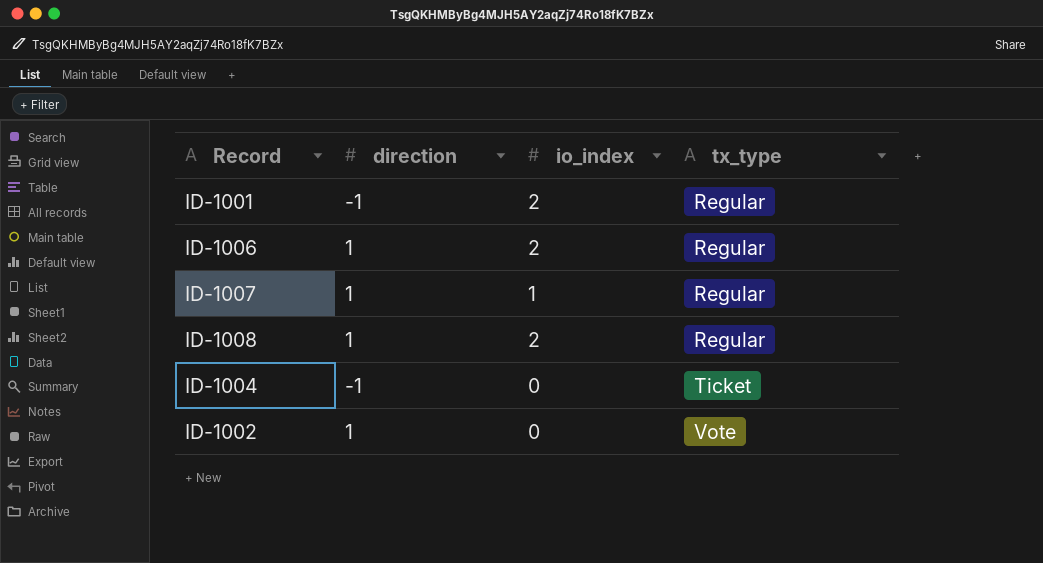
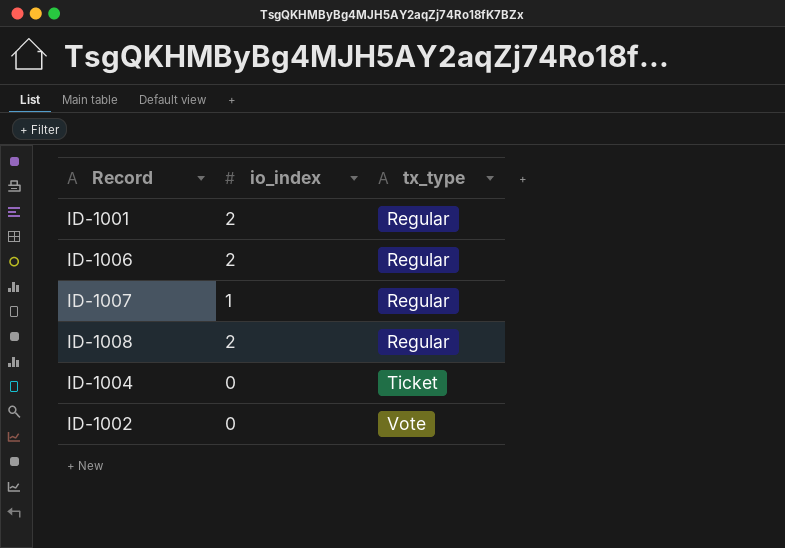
column direction | position: 2 -> none

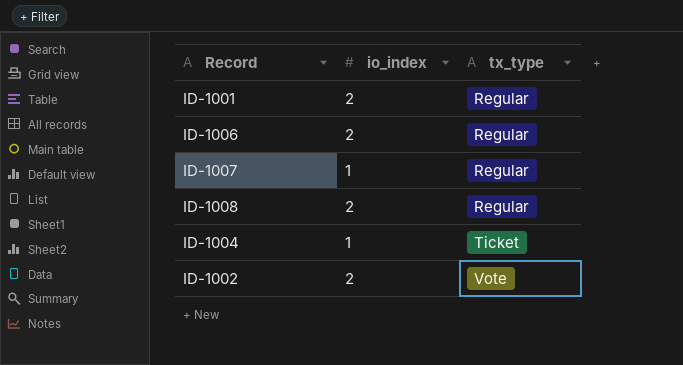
ID-1004 | io_index: 0 -> 1
ID-1002 | io_index: 0 -> 2

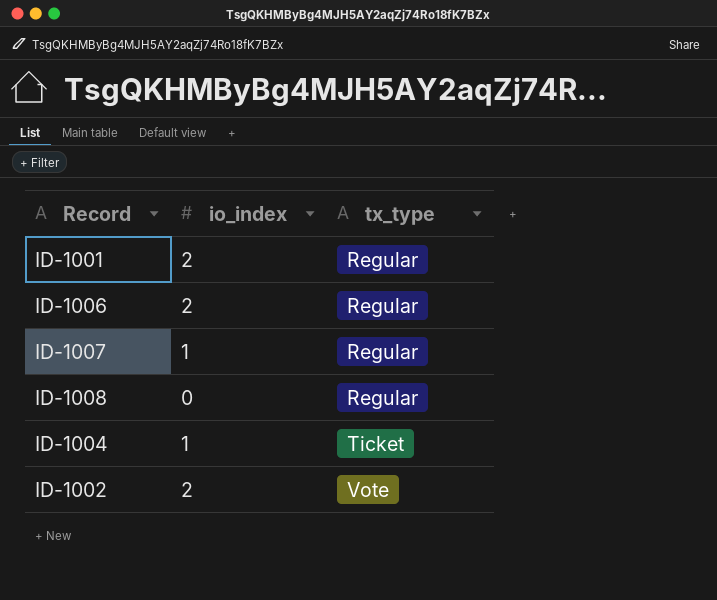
ID-1008 | io_index: 2 -> 0

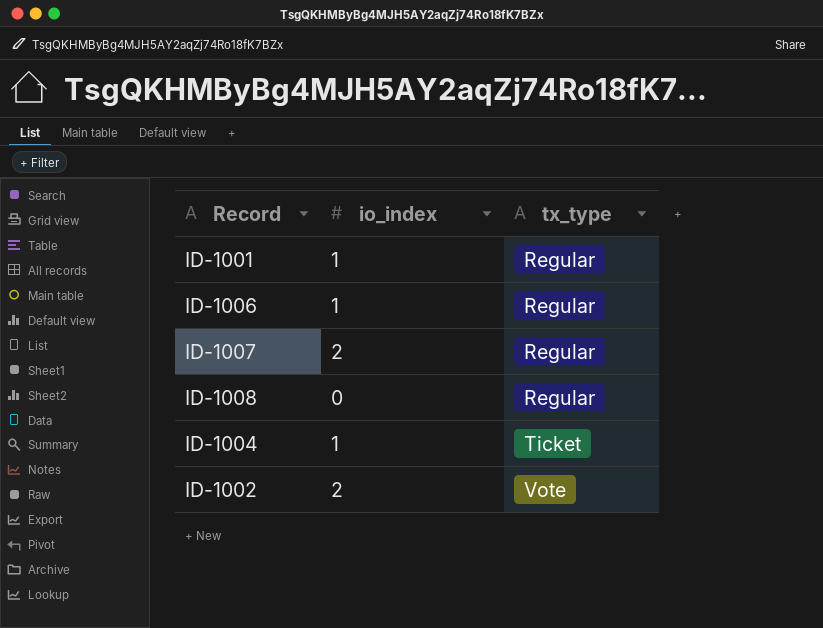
ID-1001 | io_index: 2 -> 1
ID-1006 | io_index: 2 -> 1
ID-1007 | io_index: 1 -> 2

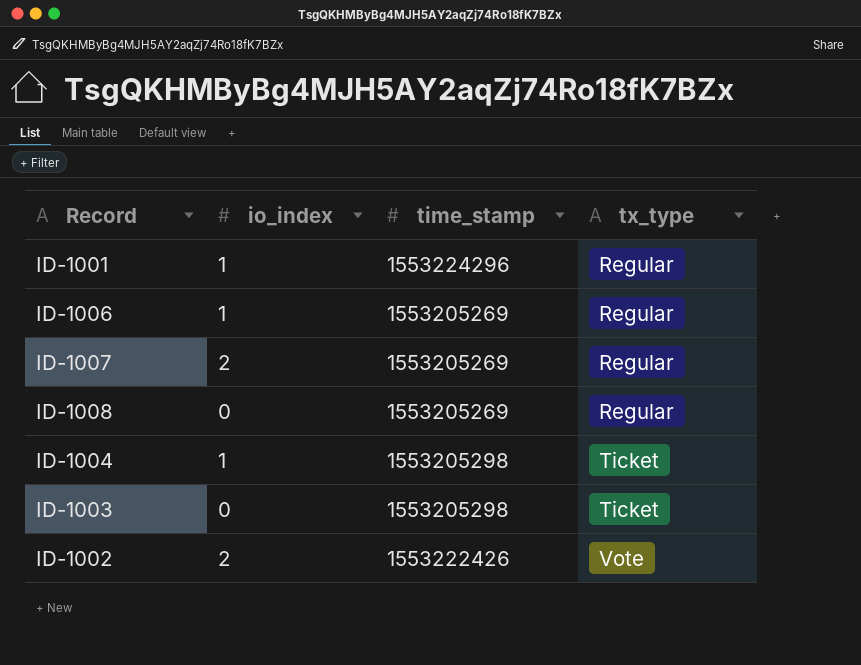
column time_stamp | position: none -> 3
row ID-1003: none -> 0 | 1553205298 | Ticket

